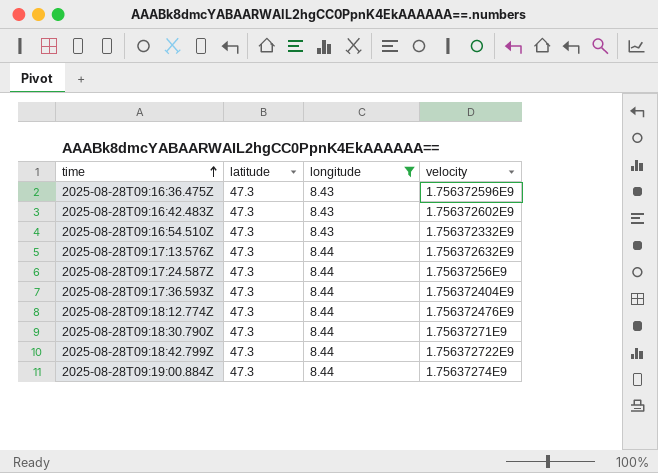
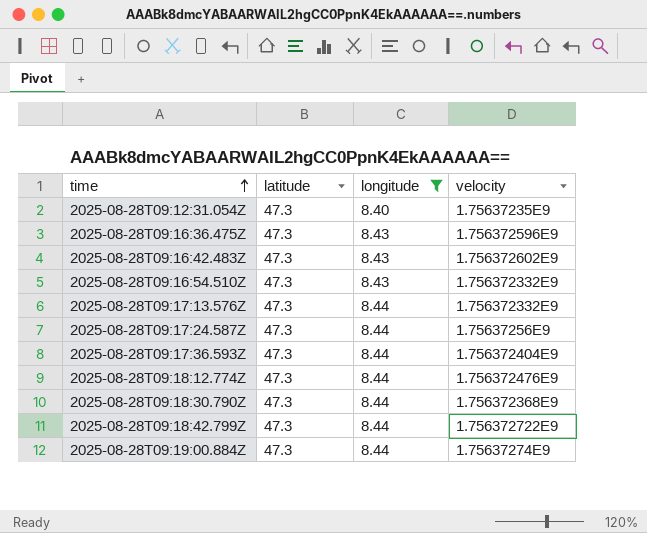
row 2025-08-28T09:12:31.054Z: none -> 47.3 | 8.40 | 1.75637235E9
2025-08-28T09:17:13.576Z | velocity: 1.756372632E9 -> 1.756372332E9
2025-08-28T09:18:30.790Z | velocity: 1.75637271E9 -> 1.756372368E9

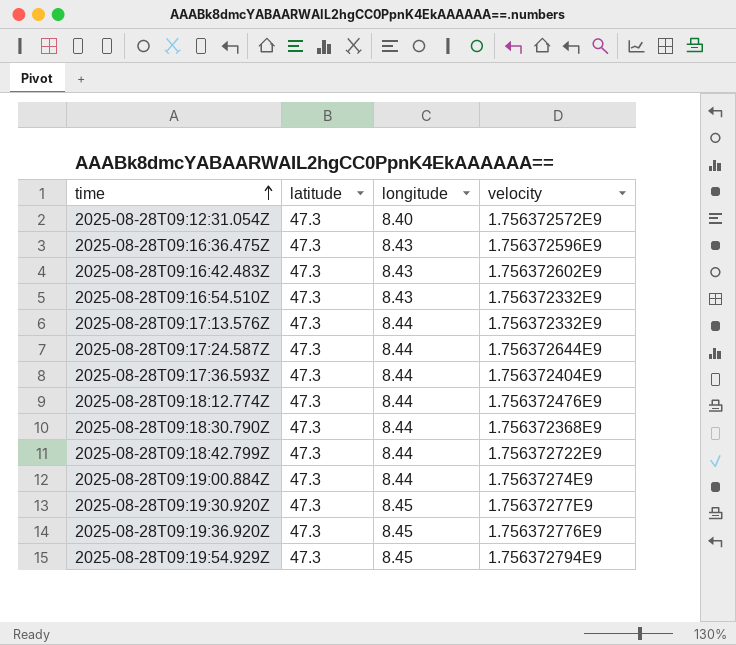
filter: longitude != 8.45 -> none
2025-08-28T09:12:31.054Z | velocity: 1.75637235E9 -> 1.756372572E9
2025-08-28T09:17:24.587Z | velocity: 1.75637256E9 -> 1.756372644E9

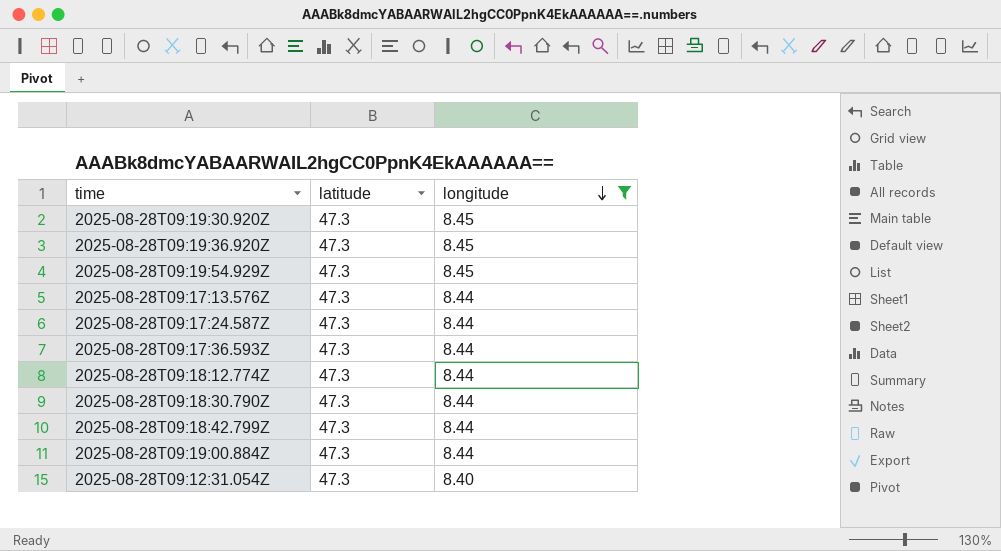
filter: none -> longitude != 8.43
row order: time ascending -> longitude descending
column velocity | position: 4 -> none

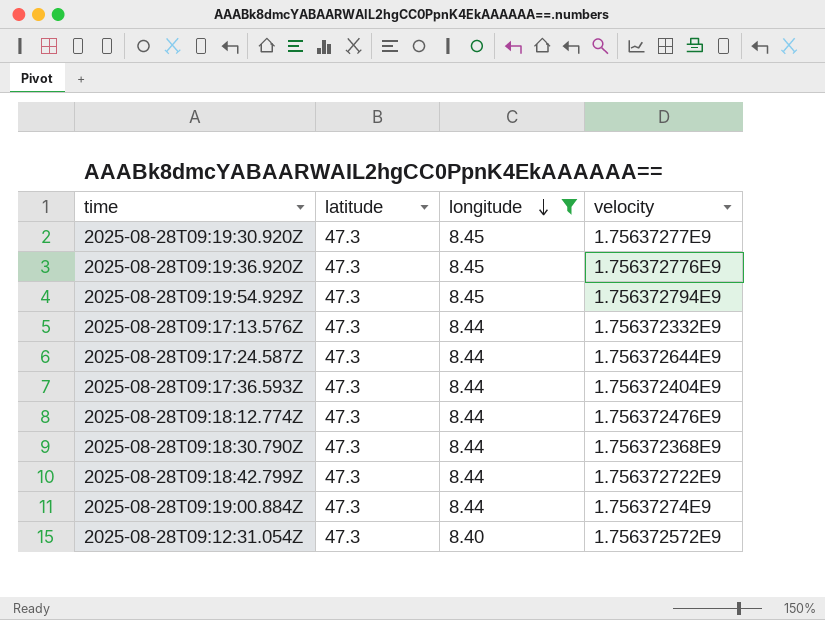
column velocity | position: none -> 4

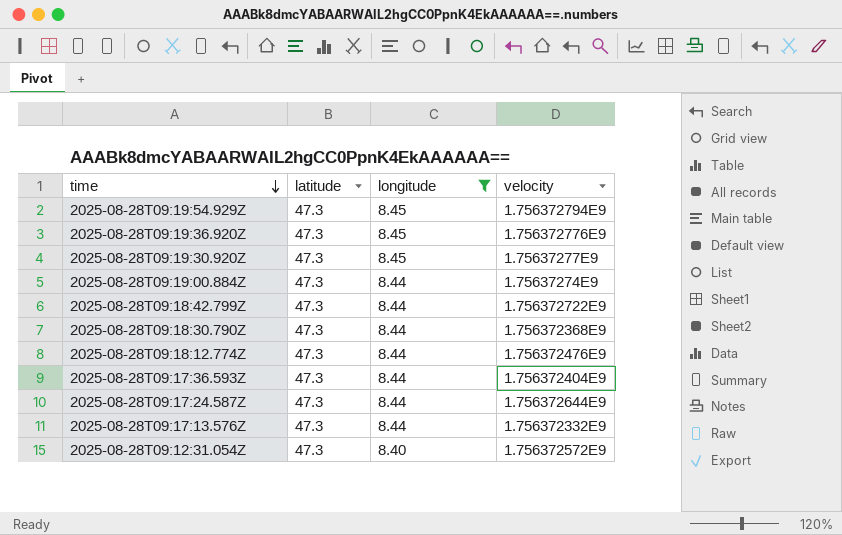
row order: longitude descending -> time descending

